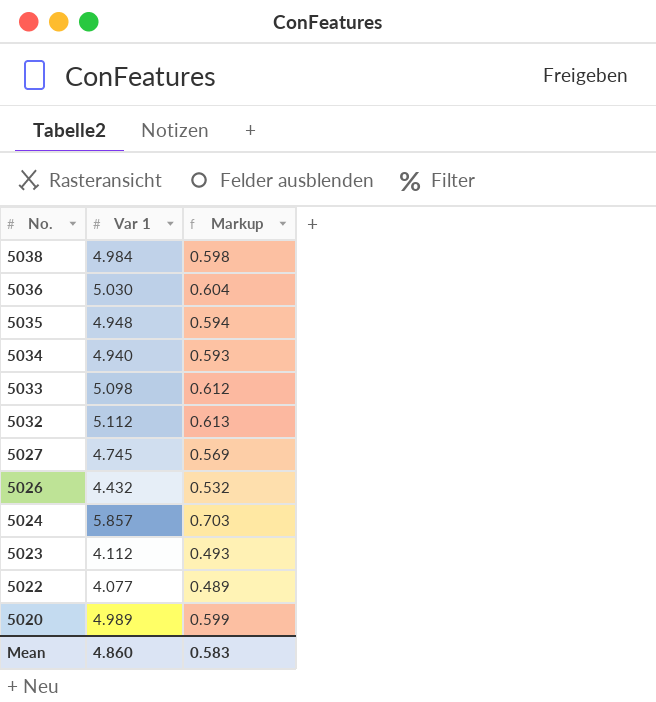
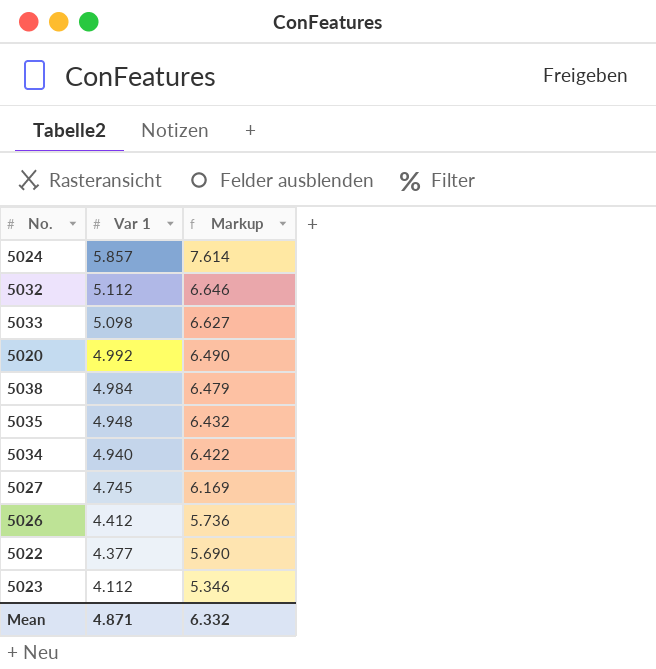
row order: No. descending -> Var 1 descending
column Markup | formula: [Var 1] * 0.12 -> [Var 1] * 1.3
row 5036: 5.030 | 0.604 -> none
5020 | Var 1: 4.989 -> 4.992
5026 | Var 1: 4.432 -> 4.412
5022 | Var 1: 4.077 -> 4.377
Mean | Var 1: 4.860 -> 4.871
Mean | Markup: 0.583 -> 6.332

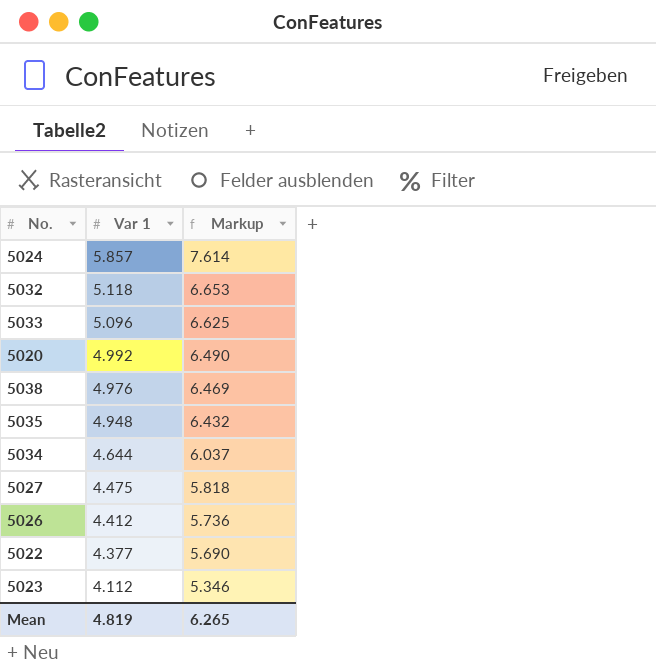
5032 | Var 1: 5.112 -> 5.118
5032 | Markup: 6.646 -> 6.653
5033 | Var 1: 5.098 -> 5.096
5033 | Markup: 6.627 -> 6.625
5038 | Var 1: 4.984 -> 4.976
5038 | Markup: 6.479 -> 6.469
5034 | Var 1: 4.940 -> 4.644
5034 | Markup: 6.422 -> 6.037
5027 | Var 1: 4.745 -> 4.475
5027 | Markup: 6.169 -> 5.818
Mean | Var 1: 4.871 -> 4.819
Mean | Markup: 6.332 -> 6.265

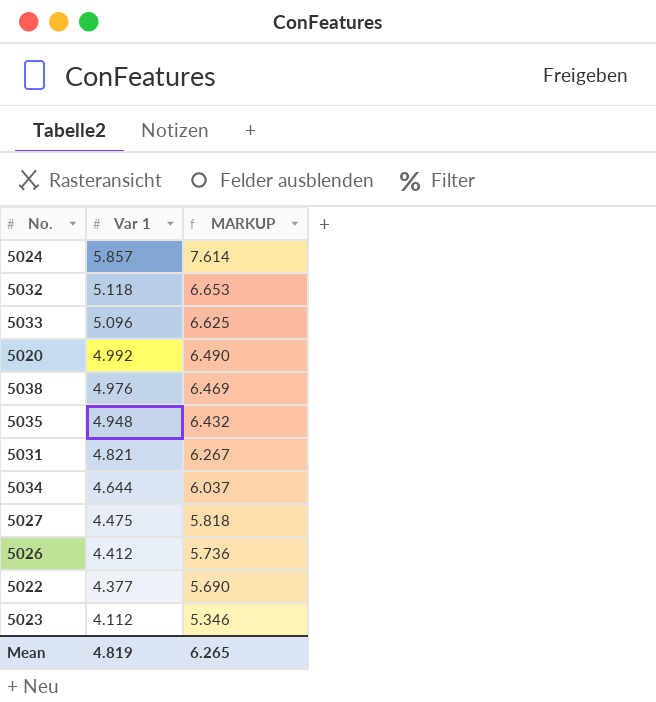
column name: Markup -> MARKUP
row 5031: none -> 4.821 | 6.267

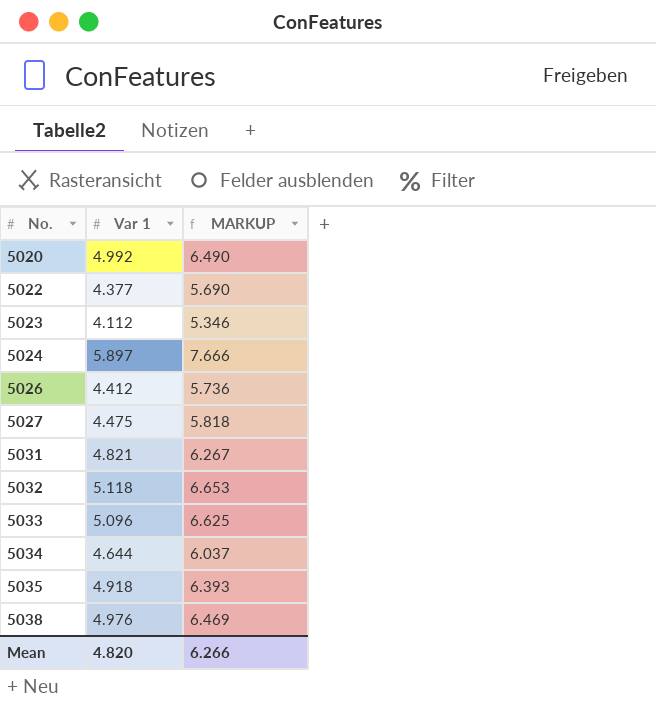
row order: Var 1 descending -> No. ascending
5024 | Var 1: 5.857 -> 5.897
5024 | MARKUP: 7.614 -> 7.666
5035 | Var 1: 4.948 -> 4.918
5035 | MARKUP: 6.432 -> 6.393
Mean | Var 1: 4.819 -> 4.820
Mean | MARKUP: 6.265 -> 6.266

